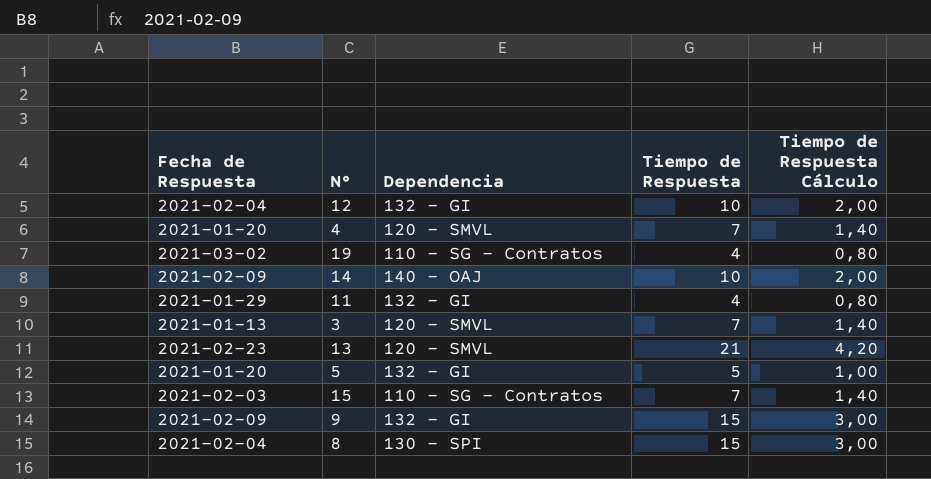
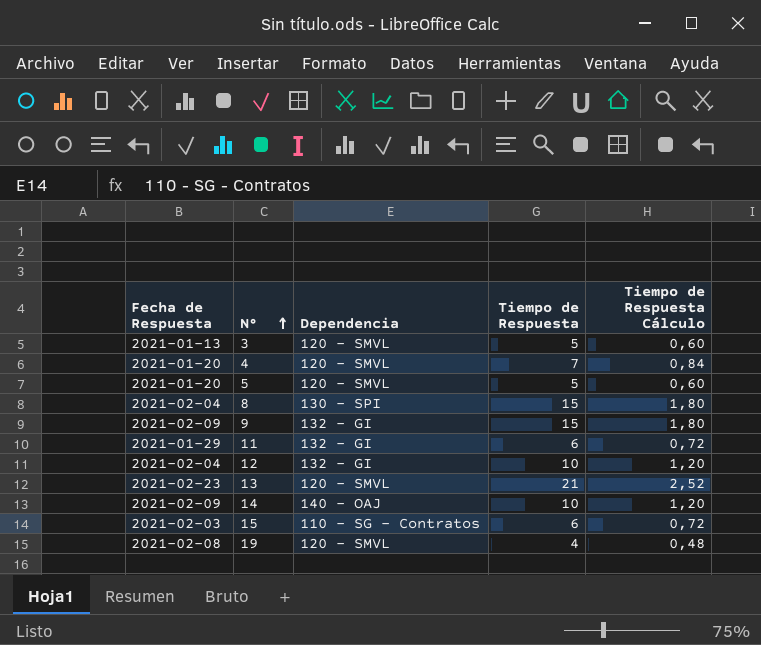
row order: none -> N° ascending
column Tiempo de Respuesta Cálculo | formula: [Tiempo de Respuesta] * 0,2 -> [Tiempo de Respuesta] * 0,12
3 | Tiempo de Respuesta: 7 -> 5
5 | Dependencia: 132 - GI -> 120 - SMVL
11 | Tiempo de Respuesta: 4 -> 6
15 | Tiempo de Respuesta: 7 -> 6
19 | Fecha de Respuesta: 2021-03-02 -> 2021-02-08
19 | Dependencia: 110 - SG - Contratos -> 120 - SMVL

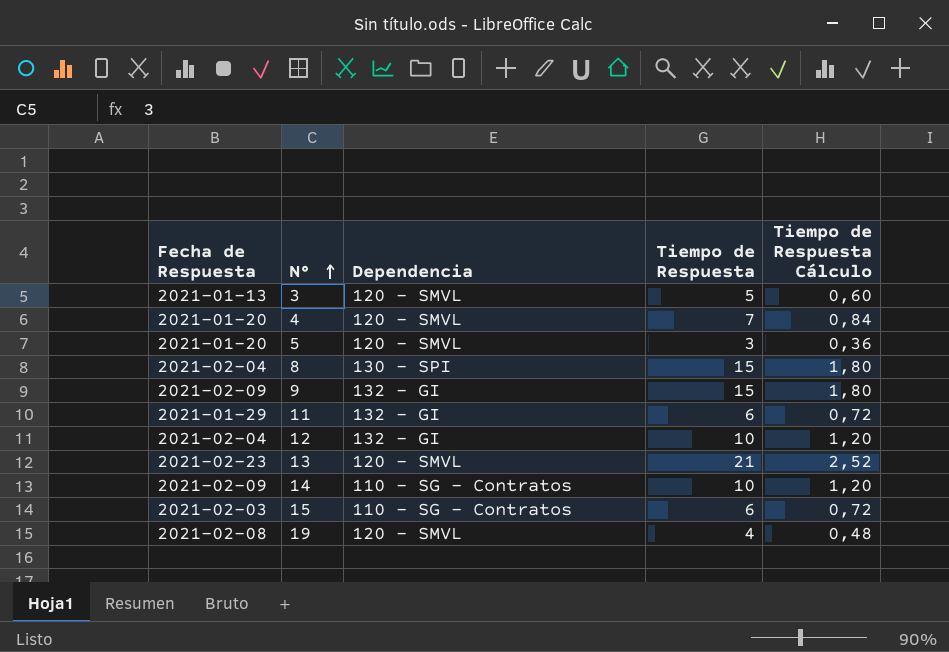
5 | Tiempo de Respuesta: 5 -> 3
5 | Tiempo de Respuesta Cálculo: 0,60 -> 0,36
14 | Dependencia: 140 - OAJ -> 110 - SG - Contratos

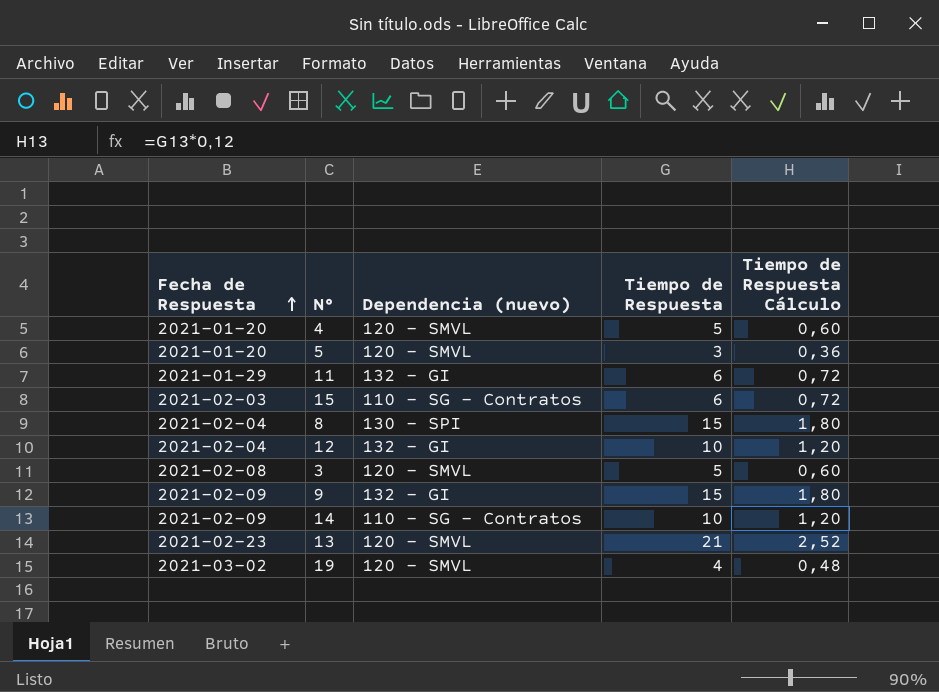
row order: N° ascending -> Fecha de Respuesta ascending
column name: Dependencia -> Dependencia (nuevo)
4 | Tiempo de Respuesta: 7 -> 5
4 | Tiempo de Respuesta Cálculo: 0,84 -> 0,60
3 | Fecha de Respuesta: 2021-01-13 -> 2021-02-08
19 | Fecha de Respuesta: 2021-02-08 -> 2021-03-02

